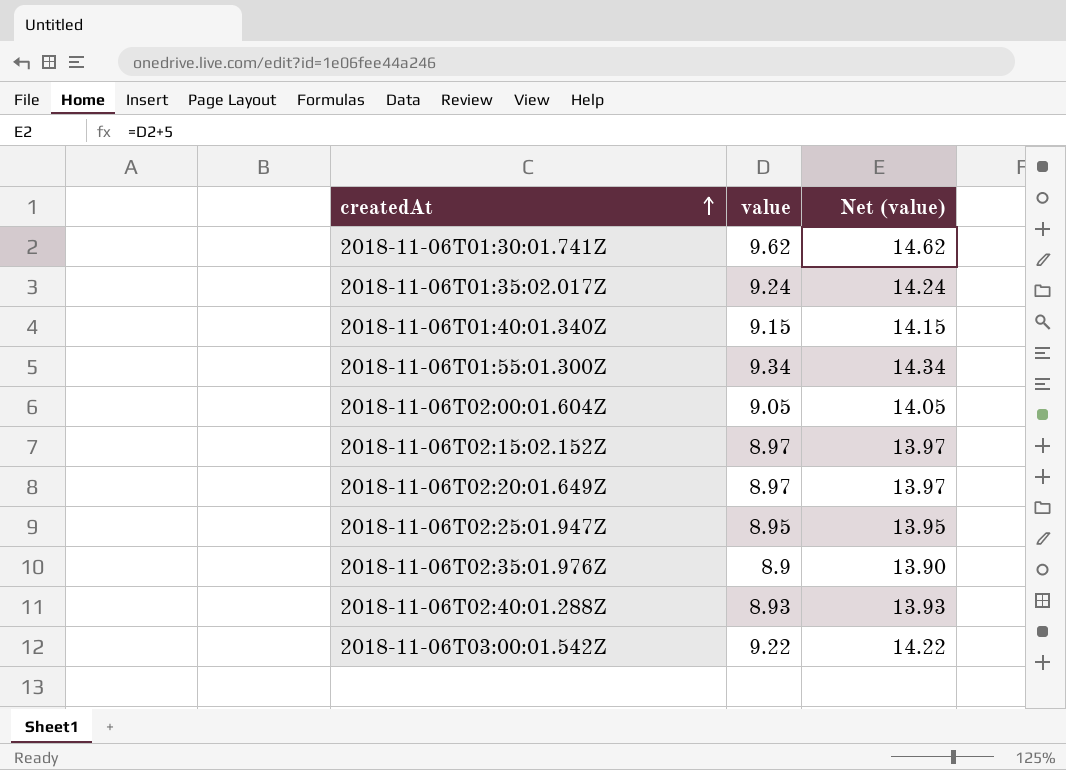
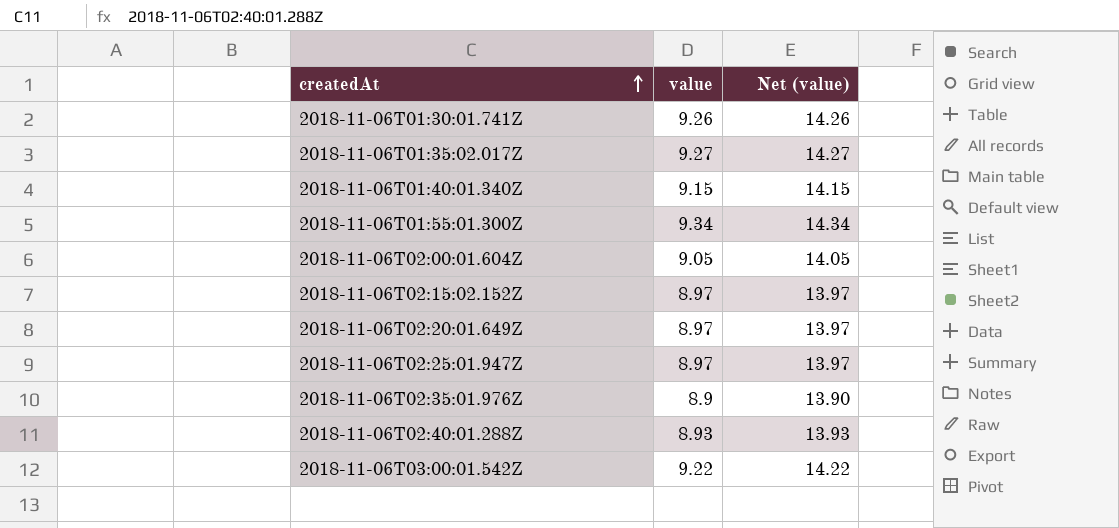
2018-11-06T01:30:01.741Z | value: 9.62 -> 9.26
2018-11-06T01:30:01.741Z | Net (value): 14.62 -> 14.26
2018-11-06T01:35:02.017Z | value: 9.24 -> 9.27
2018-11-06T01:35:02.017Z | Net (value): 14.24 -> 14.27
2018-11-06T02:25:01.947Z | value: 8.95 -> 8.97
2018-11-06T02:25:01.947Z | Net (value): 13.95 -> 13.97

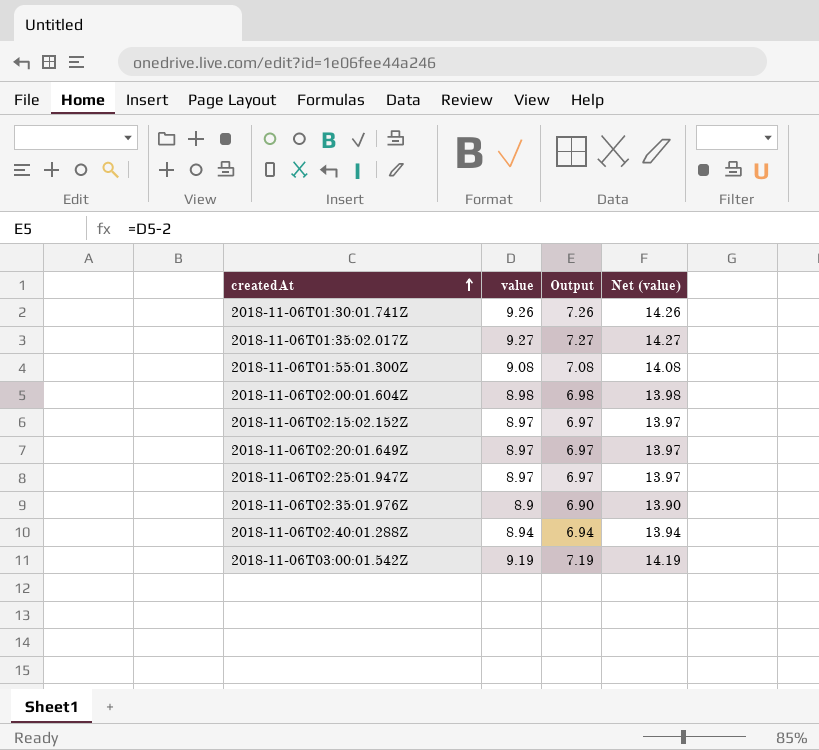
column Output | formula: none -> [value] - 2
row 2018-11-06T01:40:01.340Z: 9.15 | 14.15 -> none
2018-11-06T01:55:01.300Z | value: 9.34 -> 9.08
2018-11-06T01:55:01.300Z | Net (value): 14.34 -> 14.08
2018-11-06T02:00:01.604Z | value: 9.05 -> 8.98
2018-11-06T02:00:01.604Z | Net (value): 14.05 -> 13.98
2018-11-06T02:40:01.288Z | value: 8.93 -> 8.94
2018-11-06T02:40:01.288Z | Net (value): 13.93 -> 13.94
2018-11-06T03:00:01.542Z | value: 9.22 -> 9.19
2018-11-06T03:00:01.542Z | Net (value): 14.22 -> 14.19

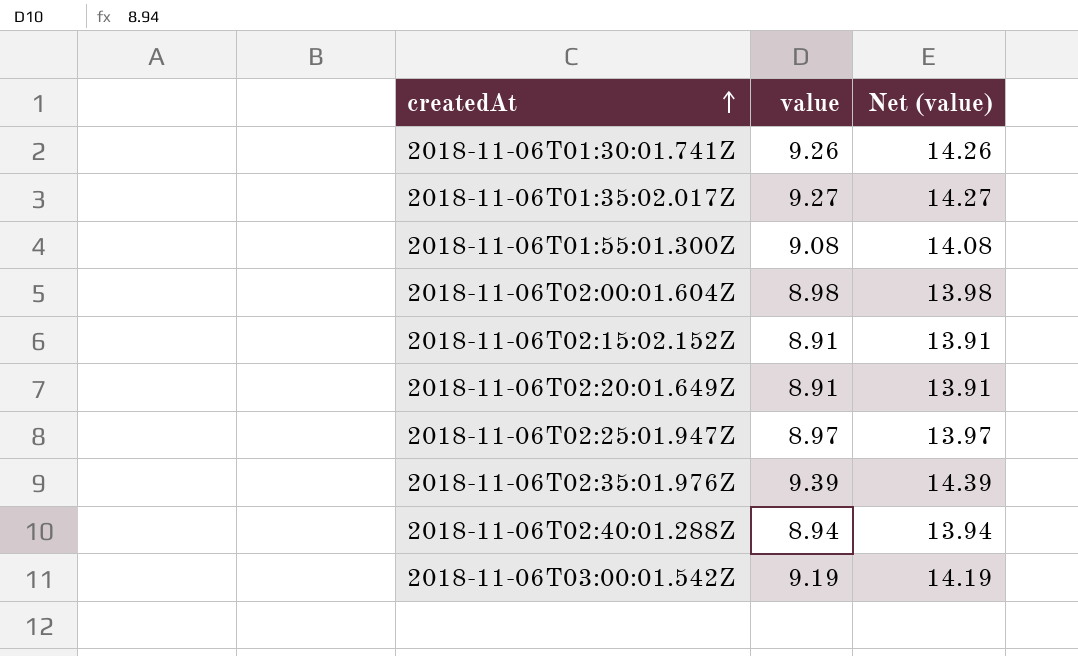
column Output | formula: [value] - 2 -> none
2018-11-06T02:15:02.152Z | value: 8.97 -> 8.91
2018-11-06T02:15:02.152Z | Net (value): 13.97 -> 13.91
2018-11-06T02:20:01.649Z | value: 8.97 -> 8.91
2018-11-06T02:20:01.649Z | Net (value): 13.97 -> 13.91
2018-11-06T02:35:01.976Z | value: 8.9 -> 9.39
2018-11-06T02:35:01.976Z | Net (value): 13.90 -> 14.39

